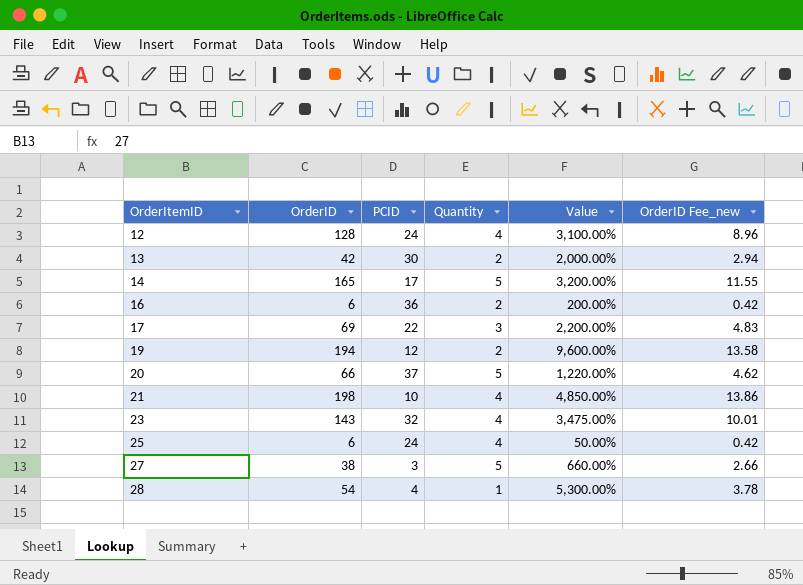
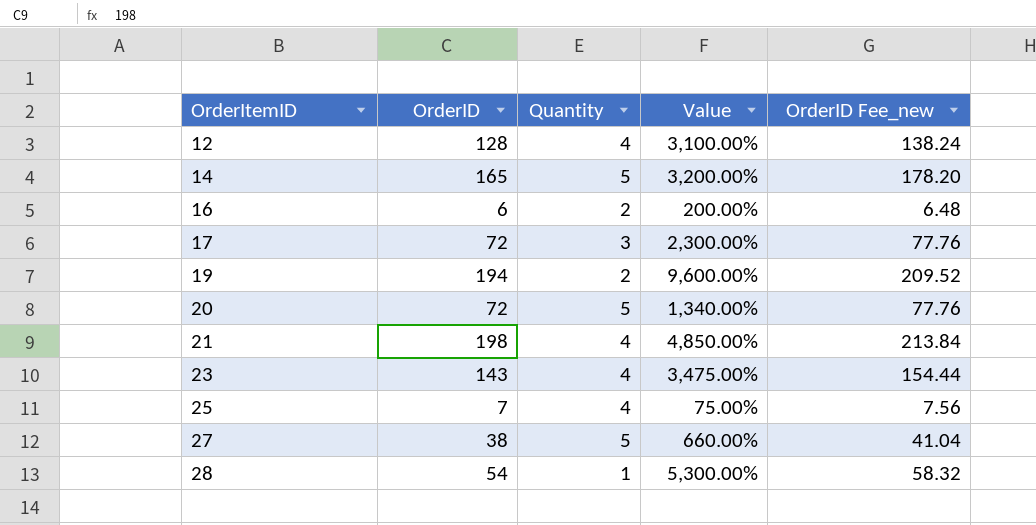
column PCID | position: 3 -> none
column OrderID Fee_new | formula: [OrderID] * 0.07 -> [OrderID] * 1.08
row 13: 42 | 30 | 2 | 2,000.00% | 2.94 -> none
17 | OrderID: 69 -> 72
17 | Value: 2,200.00% -> 2,300.00%
20 | OrderID: 66 -> 72
20 | Value: 1,220.00% -> 1,340.00%
25 | OrderID: 6 -> 7
25 | Value: 50.00% -> 75.00%

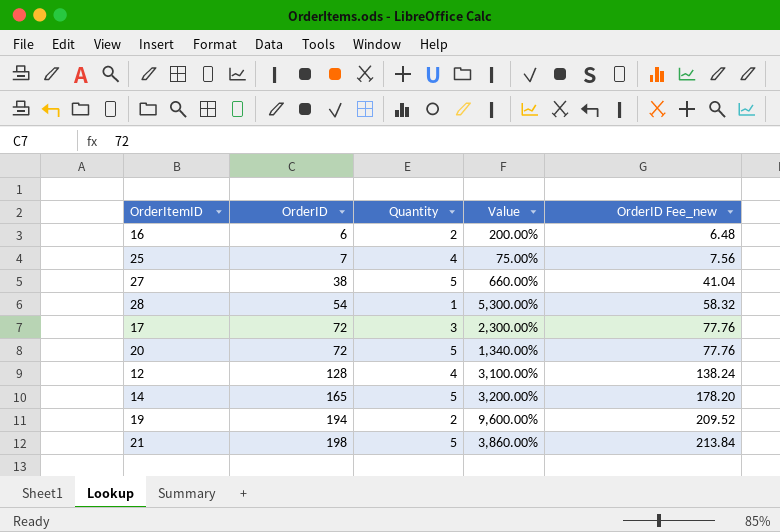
row order: OrderItemID ascending -> OrderID ascending
row 23: 143 | 4 | 3,475.00% | 154.44 -> none
21 | Quantity: 4 -> 5
21 | Value: 4,850.00% -> 3,860.00%

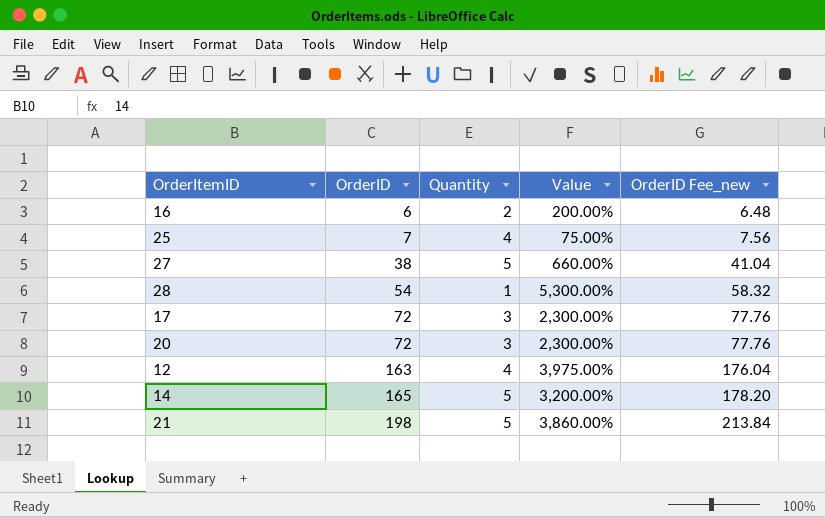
row 19: 194 | 2 | 9,600.00% | 209.52 -> none
20 | Quantity: 5 -> 3
20 | Value: 1,340.00% -> 2,300.00%
12 | OrderID: 128 -> 163
12 | Value: 3,100.00% -> 3,975.00%
12 | OrderID Fee_new: 138.24 -> 176.04

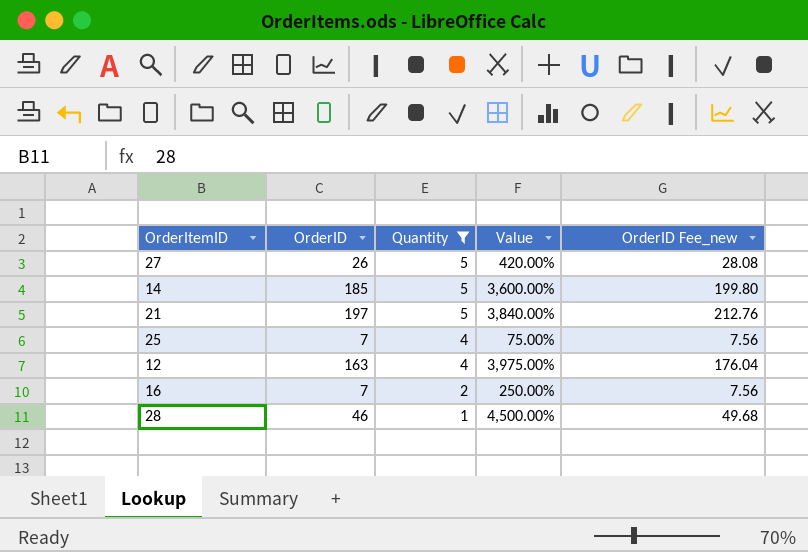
filter: none -> Quantity != 3
row order: OrderID ascending -> Quantity descending
27 | OrderID: 38 -> 26
27 | Value: 660.00% -> 420.00%
27 | OrderID Fee_new: 41.04 -> 28.08
14 | OrderID: 165 -> 185
14 | Value: 3,200.00% -> 3,600.00%
14 | OrderID Fee_new: 178.20 -> 199.80
21 | OrderID: 198 -> 197
21 | Value: 3,860.00% -> 3,840.00%
21 | OrderID Fee_new: 213.84 -> 212.76
16 | OrderID: 6 -> 7
16 | Value: 200.00% -> 250.00%
16 | OrderID Fee_new: 6.48 -> 7.56
28 | OrderID: 54 -> 46
28 | Value: 5,300.00% -> 4,500.00%
28 | OrderID Fee_new: 58.32 -> 49.68

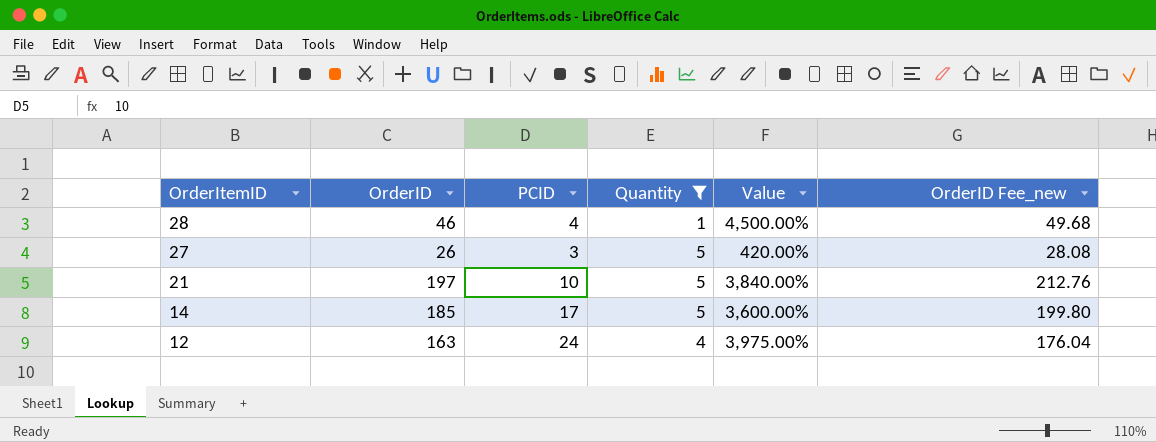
row order: Quantity descending -> OrderItemID descending
column PCID | position: none -> 3
row 25: 7 | 4 | 75.00% | 7.56 -> none
row 16: 7 | 2 | 250.00% | 7.56 -> none

